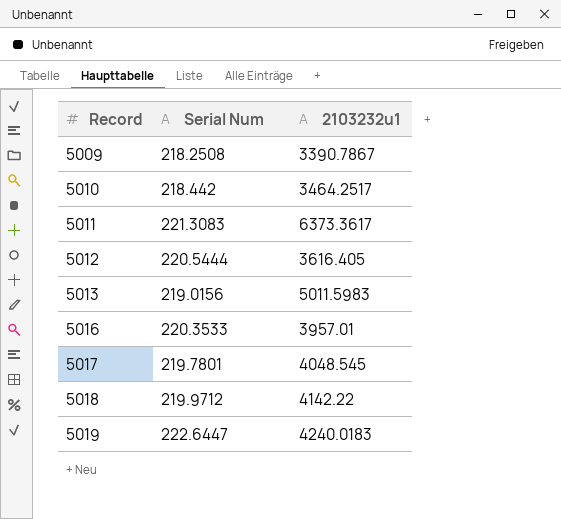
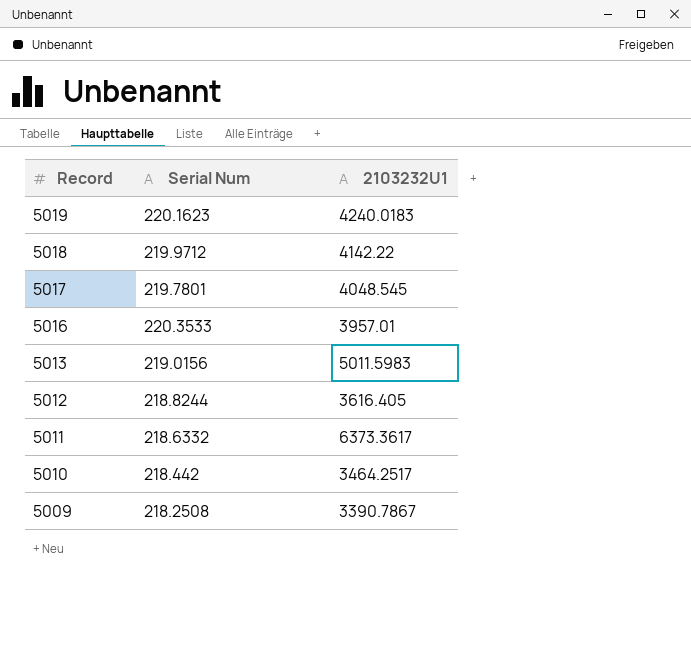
row order: Record ascending -> Record descending
column name: 2103232u1 -> 2103232U1
5019 | Serial Num: 222.6447 -> 220.1623
5012 | Serial Num: 220.5444 -> 218.8244
5011 | Serial Num: 221.3083 -> 218.6332

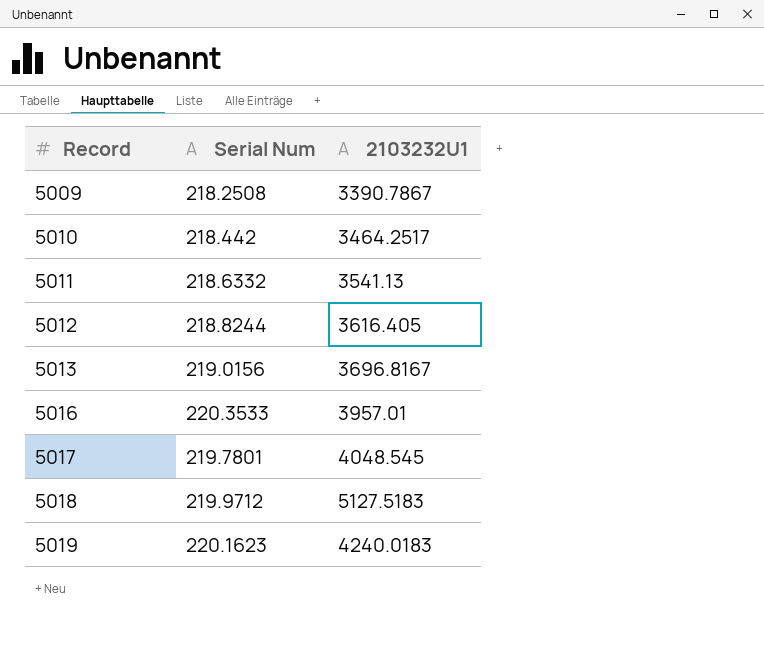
row order: Record descending -> Record ascending
5011 | 2103232U1: 6373.3617 -> 3541.13
5013 | 2103232U1: 5011.5983 -> 3696.8167
5018 | 2103232U1: 4142.22 -> 5127.5183

